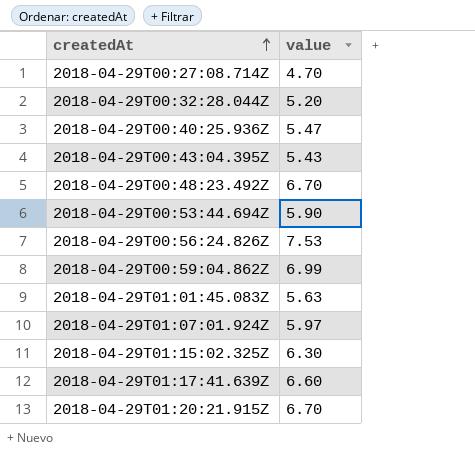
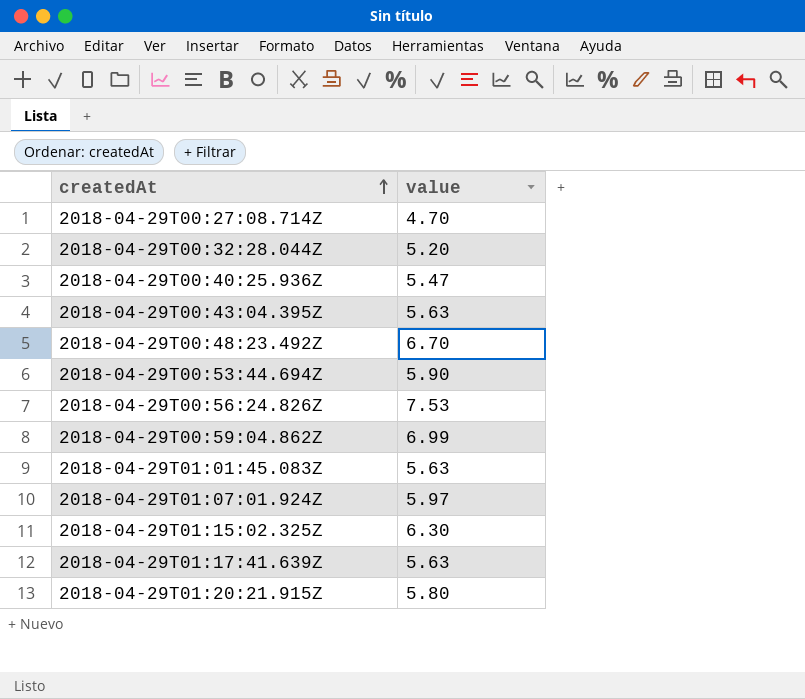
2018-04-29T00:43:04.395Z | value: 5.43 -> 5.63
2018-04-29T01:17:41.639Z | value: 6.60 -> 5.63
2018-04-29T01:20:21.915Z | value: 6.70 -> 5.80

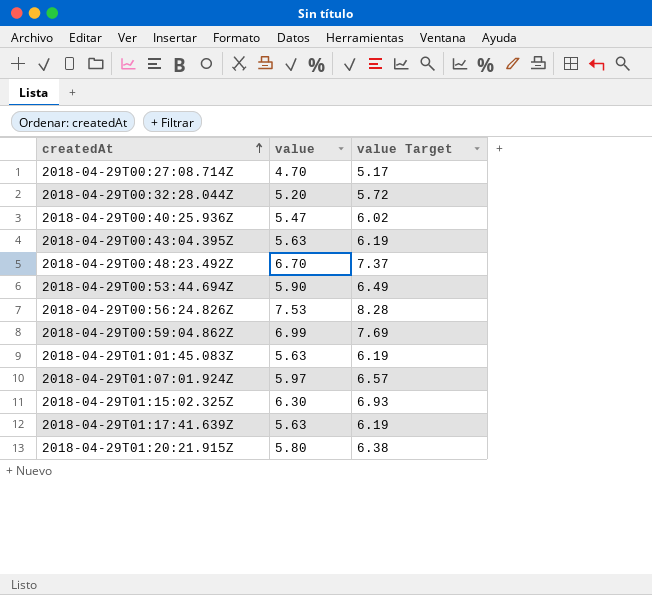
column value Target | formula: none -> [value] * 1.1

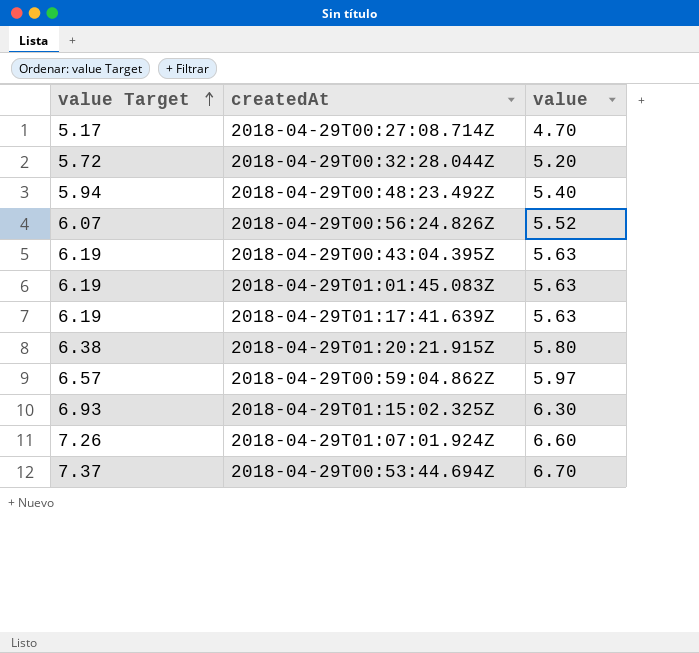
row order: createdAt ascending -> value Target ascending
column value Target | position: 3 -> 1
row 2018-04-29T00:40:25.936Z: 5.47 | 6.02 -> none
2018-04-29T00:48:23.492Z | value Target: 7.37 -> 5.94
2018-04-29T00:48:23.492Z | value: 6.70 -> 5.40
2018-04-29T00:56:24.826Z | value Target: 8.28 -> 6.07
2018-04-29T00:56:24.826Z | value: 7.53 -> 5.52
2018-04-29T00:59:04.862Z | value Target: 7.69 -> 6.57
2018-04-29T00:59:04.862Z | value: 6.99 -> 5.97
2018-04-29T01:07:01.924Z | value Target: 6.57 -> 7.26
2018-04-29T01:07:01.924Z | value: 5.97 -> 6.60
2018-04-29T00:53:44.694Z | value Target: 6.49 -> 7.37
2018-04-29T00:53:44.694Z | value: 5.90 -> 6.70

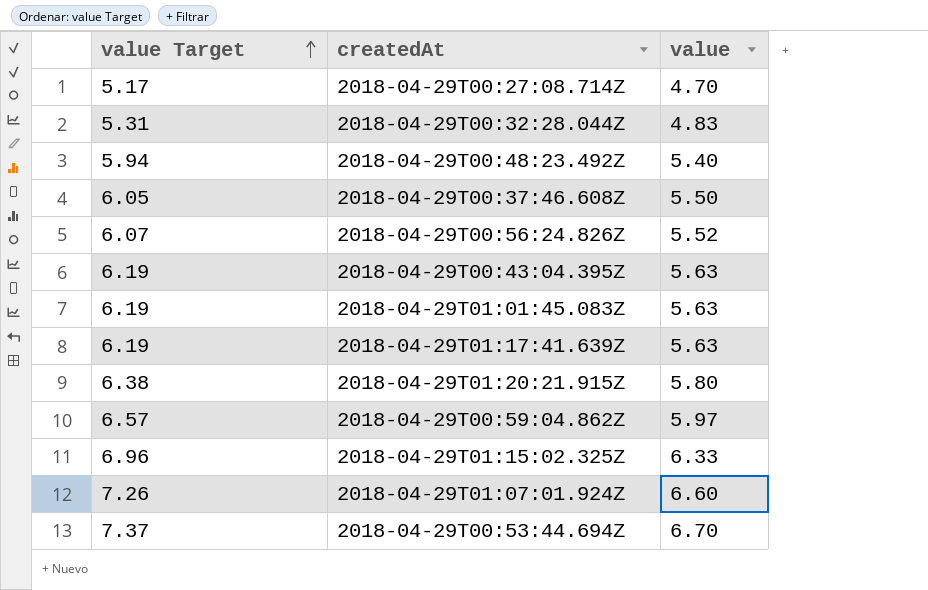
2018-04-29T00:32:28.044Z | value Target: 5.72 -> 5.31
2018-04-29T00:32:28.044Z | value: 5.20 -> 4.83
row 2018-04-29T00:37:46.608Z: none -> 6.05 | 5.50
2018-04-29T01:15:02.325Z | value Target: 6.93 -> 6.96
2018-04-29T01:15:02.325Z | value: 6.30 -> 6.33

